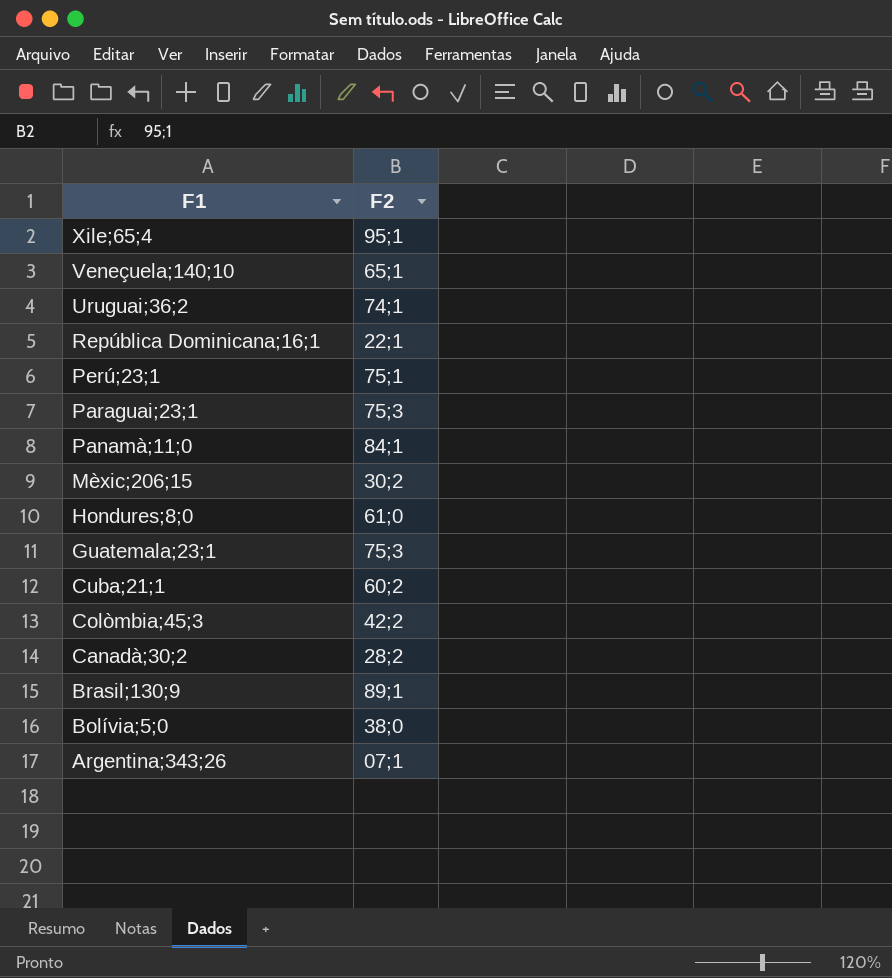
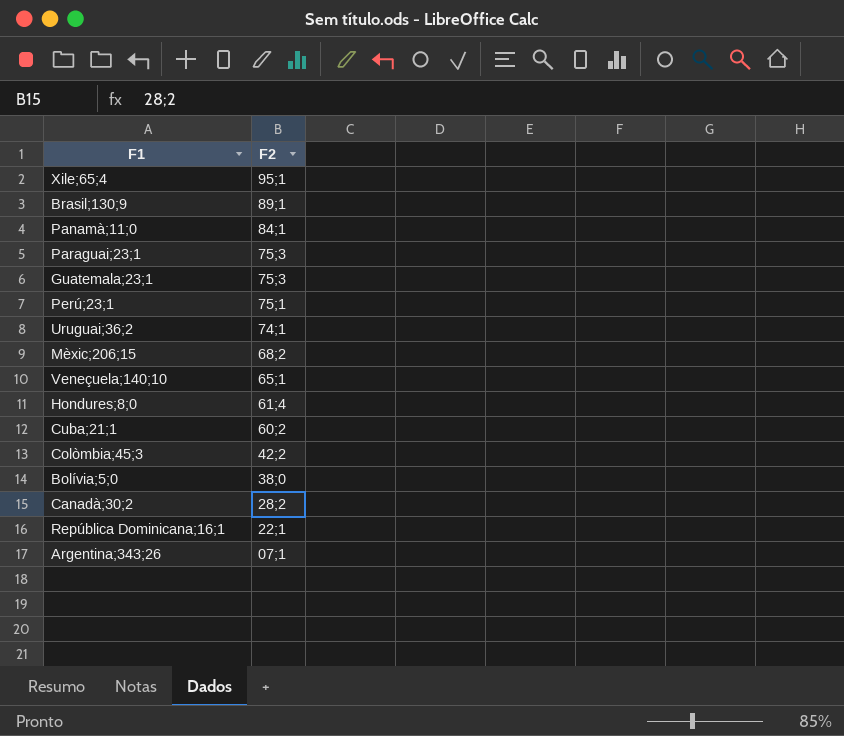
row order: F1 descending -> F2 descending
Mèxic;206;15 | F2: 30;2 -> 68;2
Hondures;8;0 | F2: 61;0 -> 61;4

